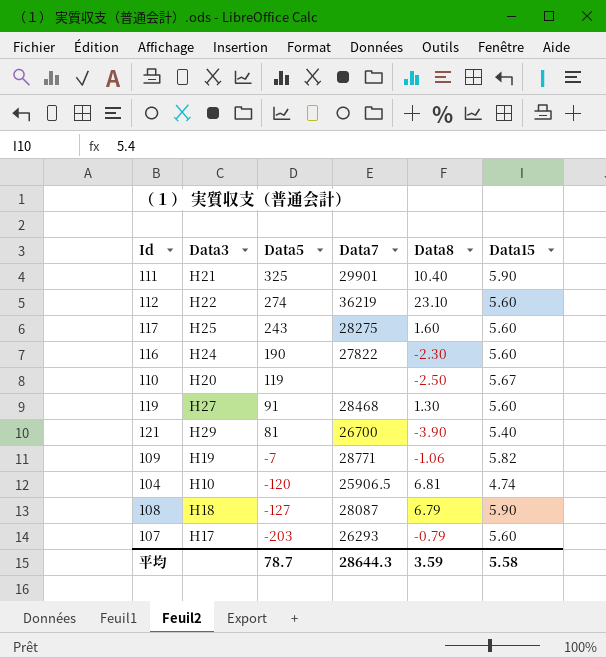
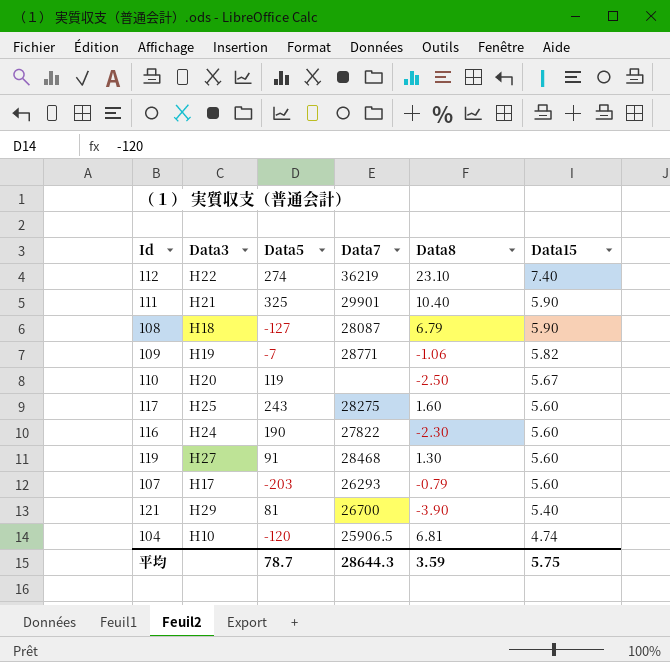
row order: Data5 descending -> Data15 descending
112 | Data15: 5.60 -> 7.40
平均 | Data15: 5.58 -> 5.75

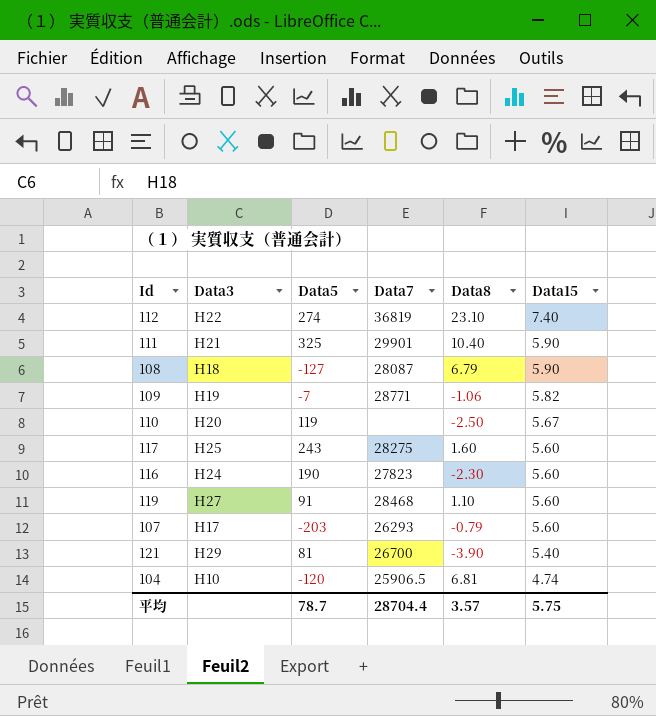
112 | Data7: 36219 -> 36819
116 | Data7: 27822 -> 27823
119 | Data8: 1.30 -> 1.10
平均 | Data7: 28644.3 -> 28704.4
平均 | Data8: 3.59 -> 3.57

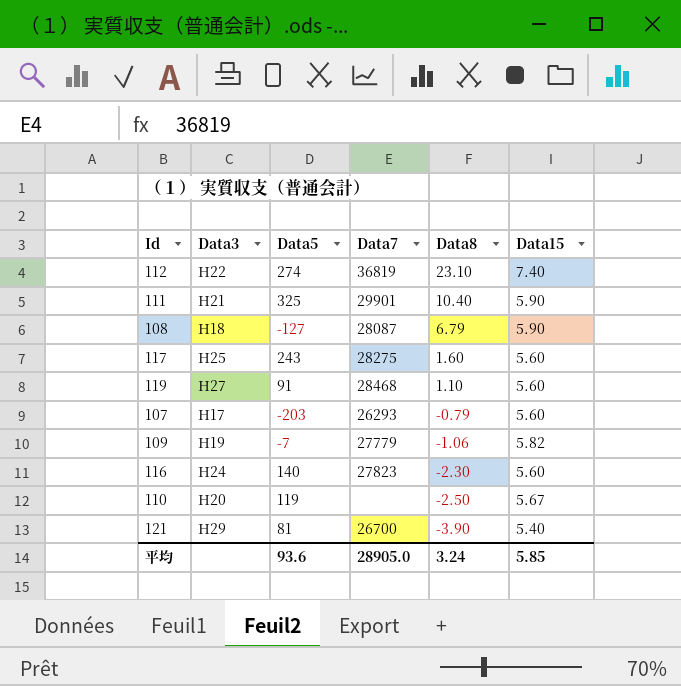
row order: Data15 descending -> Data8 descending
row 104: H10 | -120 | 25906.5 | 6.81 | 4.74 -> none
109 | Data7: 28771 -> 27779
116 | Data5: 190 -> 140
平均 | Data5: 78.7 -> 93.6
平均 | Data7: 28704.4 -> 28905.0
平均 | Data8: 3.57 -> 3.24
平均 | Data15: 5.75 -> 5.85

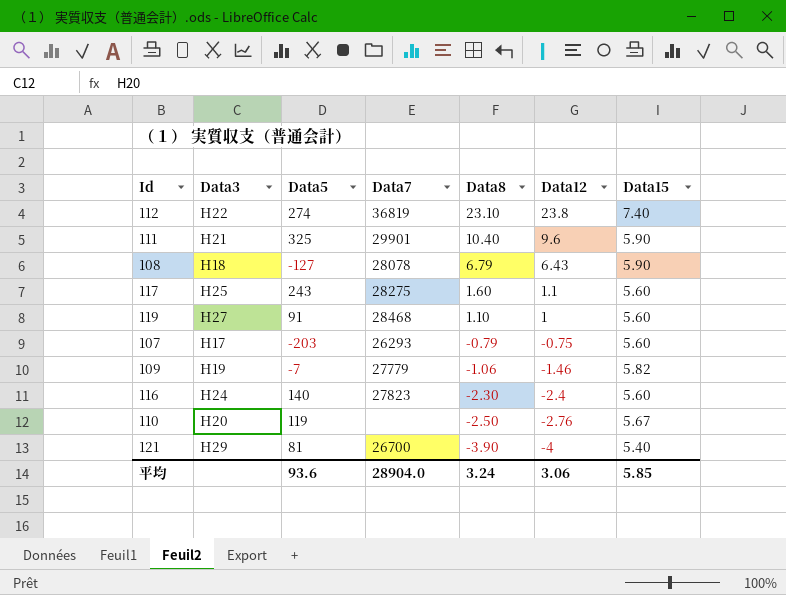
column Data12 | position: none -> 6
108 | Data7: 28087 -> 28078
平均 | Data7: 28905.0 -> 28904.0

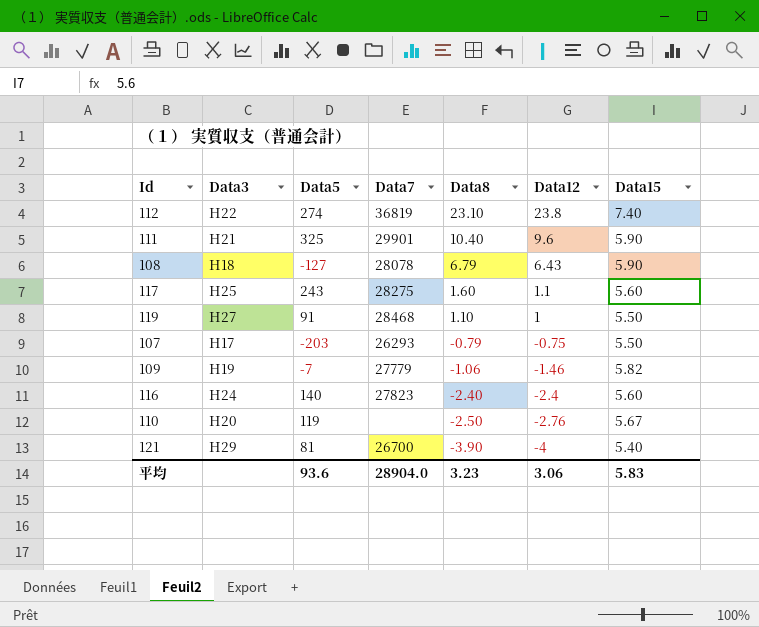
119 | Data15: 5.60 -> 5.50
107 | Data15: 5.60 -> 5.50
116 | Data8: -2.30 -> -2.40
平均 | Data8: 3.24 -> 3.23
平均 | Data15: 5.85 -> 5.83

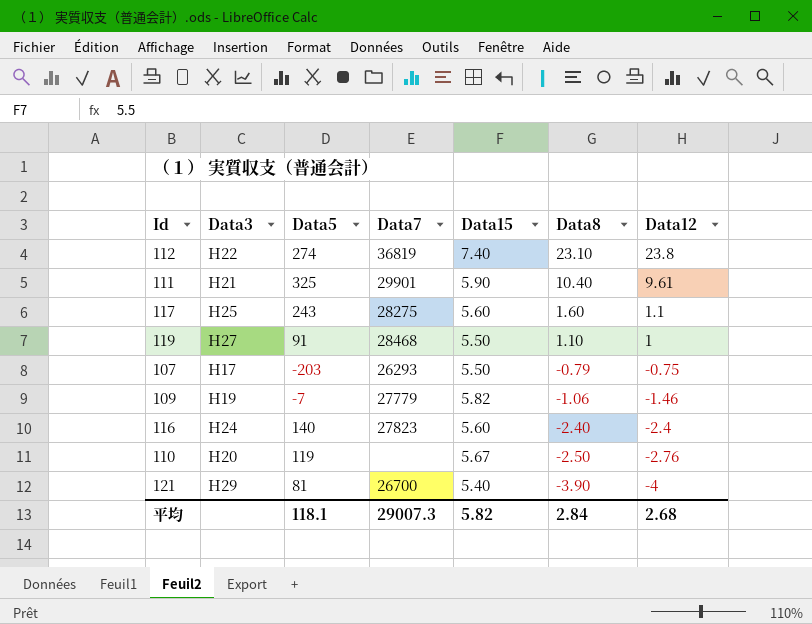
column Data15 | position: 7 -> 5
row 108: H18 | -127 | 28078 | 6.79 | 6.43 | 5.90 -> none
111 | Data12: 9.6 -> 9.61
平均 | Data5: 93.6 -> 118.1
平均 | Data7: 28904.0 -> 29007.3
平均 | Data15: 5.83 -> 5.82
平均 | Data8: 3.23 -> 2.84
平均 | Data12: 3.06 -> 2.68

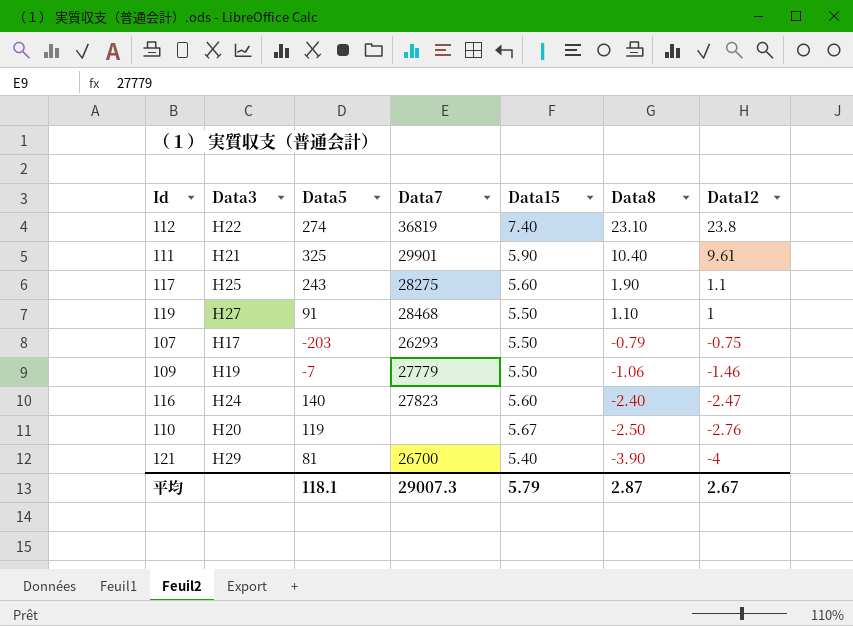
117 | Data8: 1.60 -> 1.90
109 | Data15: 5.82 -> 5.50
116 | Data12: -2.4 -> -2.47
平均 | Data15: 5.82 -> 5.79
平均 | Data8: 2.84 -> 2.87
平均 | Data12: 2.68 -> 2.67

